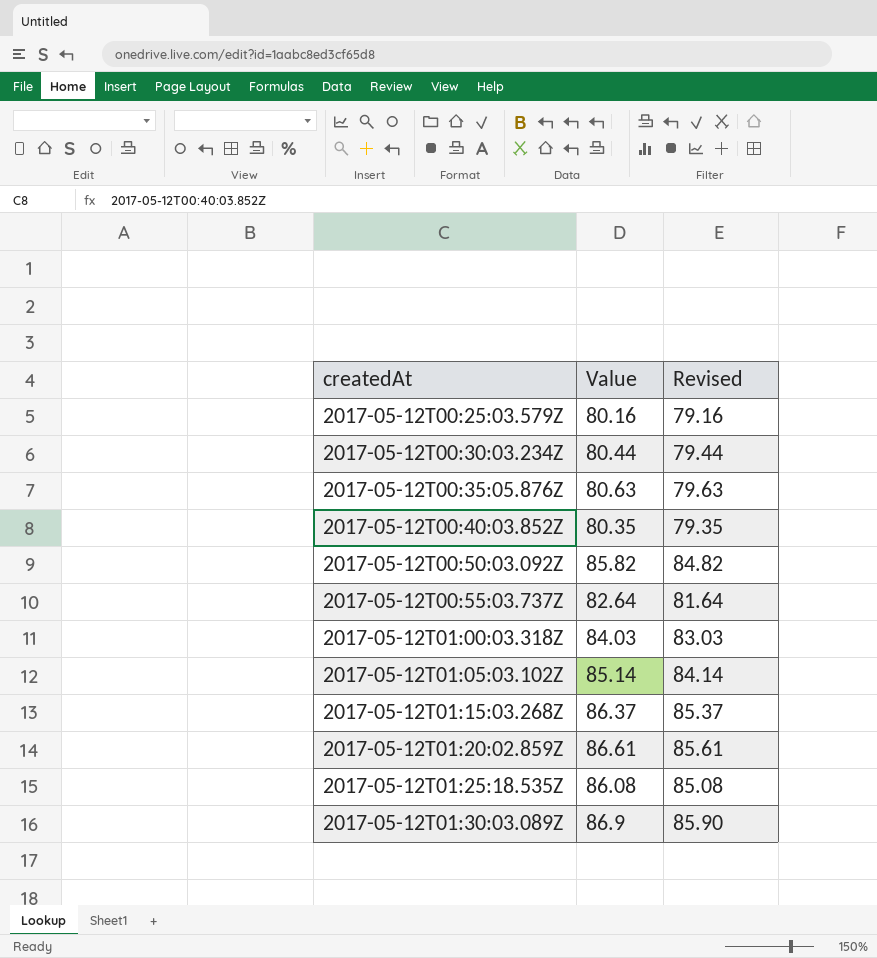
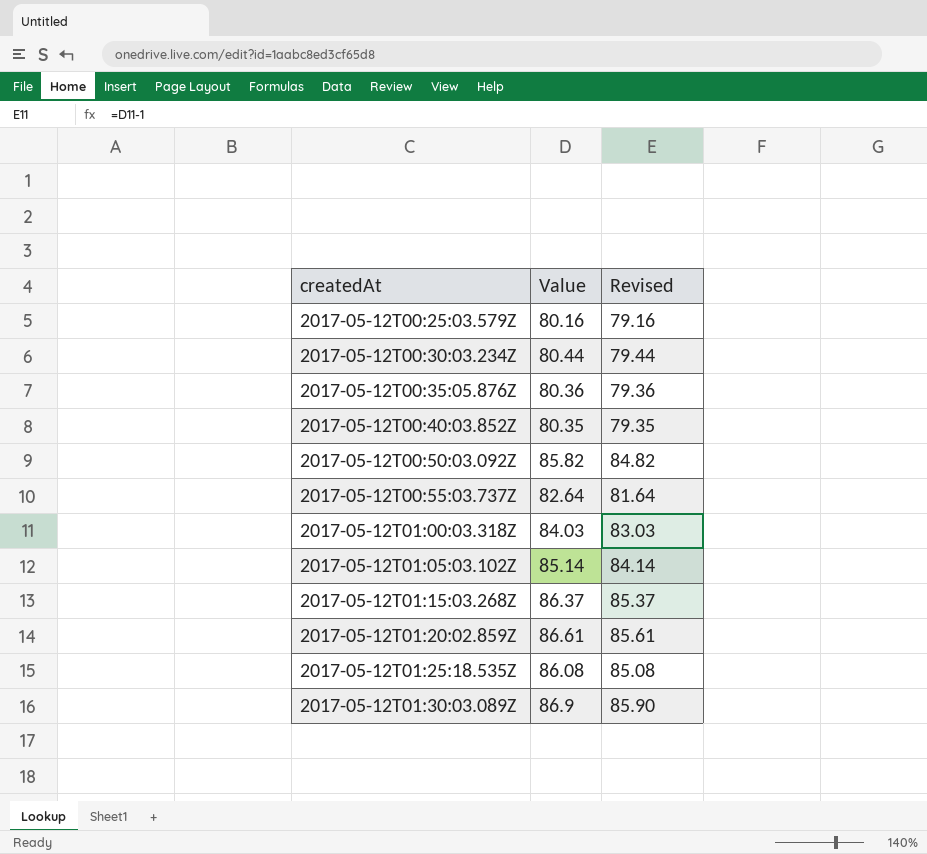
2017-05-12T00:35:05.876Z | Value: 80.63 -> 80.36
2017-05-12T00:35:05.876Z | Revised: 79.63 -> 79.36

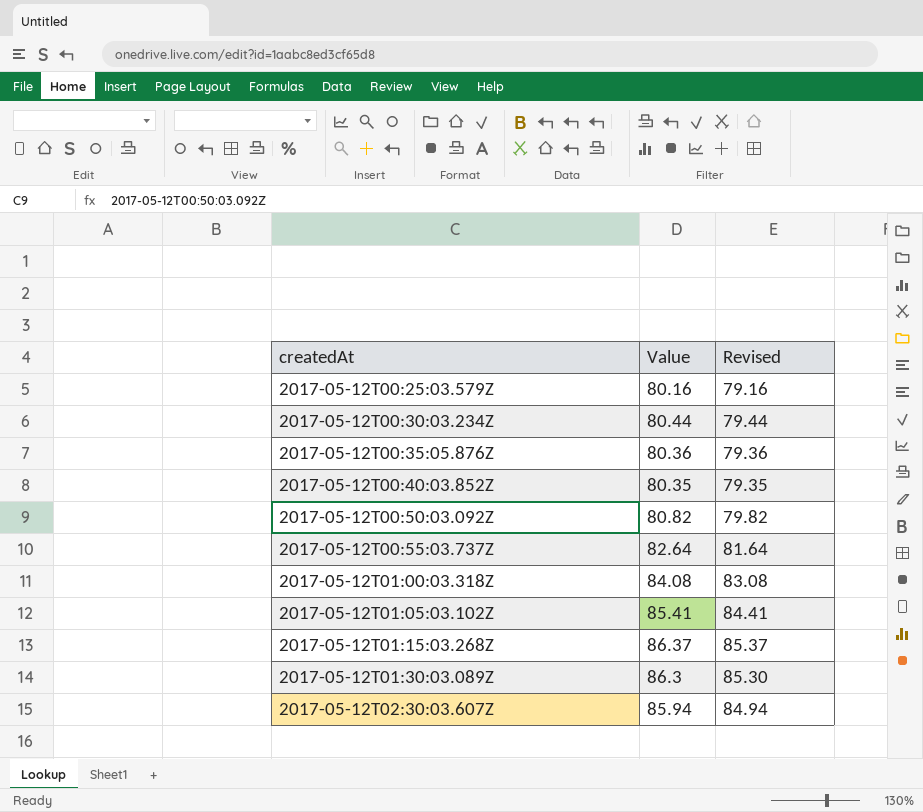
row 2017-05-12T01:20:02.859Z: 86.61 | 85.61 -> none
row 2017-05-12T01:25:18.535Z: 86.08 | 85.08 -> none
2017-05-12T00:50:03.092Z | Value: 85.82 -> 80.82
2017-05-12T00:50:03.092Z | Revised: 84.82 -> 79.82
2017-05-12T01:00:03.318Z | Value: 84.03 -> 84.08
2017-05-12T01:00:03.318Z | Revised: 83.03 -> 83.08
2017-05-12T01:05:03.102Z | Value: 85.14 -> 85.41
2017-05-12T01:05:03.102Z | Revised: 84.14 -> 84.41
2017-05-12T01:30:03.089Z | Value: 86.9 -> 86.3
2017-05-12T01:30:03.089Z | Revised: 85.90 -> 85.30
row 2017-05-12T02:30:03.607Z: none -> 85.94 | 84.94

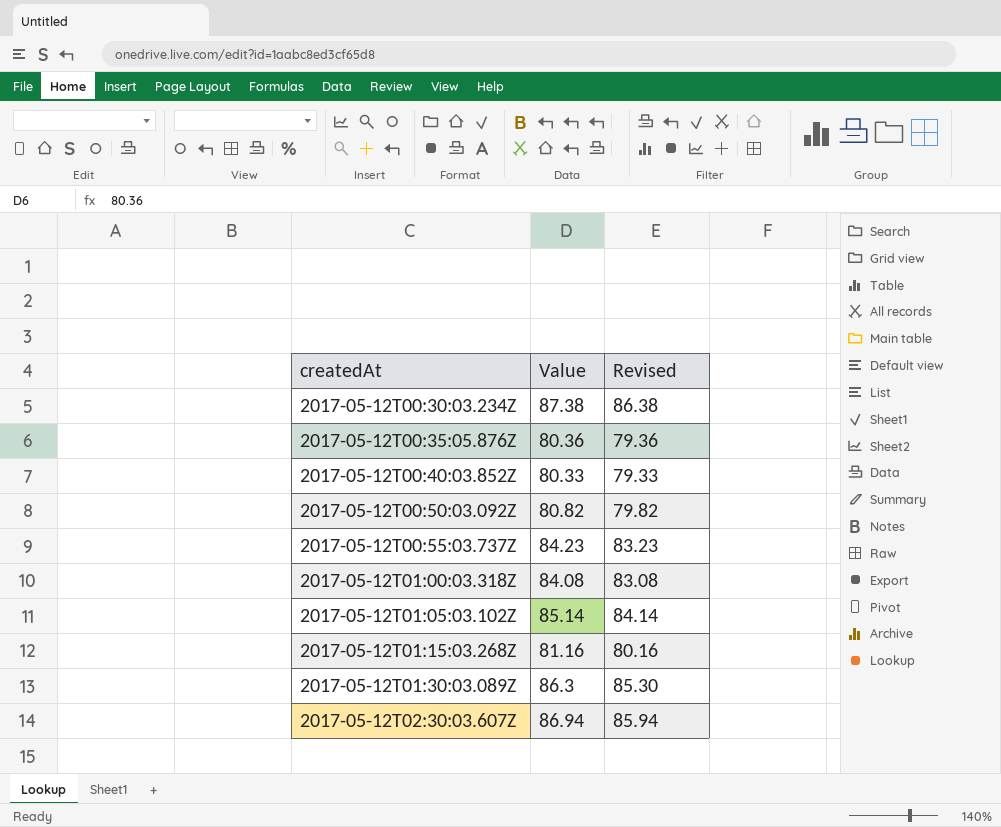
row 2017-05-12T00:25:03.579Z: 80.16 | 79.16 -> none
2017-05-12T00:30:03.234Z | Value: 80.44 -> 87.38
2017-05-12T00:30:03.234Z | Revised: 79.44 -> 86.38
2017-05-12T00:40:03.852Z | Value: 80.35 -> 80.33
2017-05-12T00:40:03.852Z | Revised: 79.35 -> 79.33
2017-05-12T00:55:03.737Z | Value: 82.64 -> 84.23
2017-05-12T00:55:03.737Z | Revised: 81.64 -> 83.23
2017-05-12T01:05:03.102Z | Value: 85.41 -> 85.14
2017-05-12T01:05:03.102Z | Revised: 84.41 -> 84.14
2017-05-12T01:15:03.268Z | Value: 86.37 -> 81.16
2017-05-12T01:15:03.268Z | Revised: 85.37 -> 80.16
2017-05-12T02:30:03.607Z | Value: 85.94 -> 86.94
2017-05-12T02:30:03.607Z | Revised: 84.94 -> 85.94

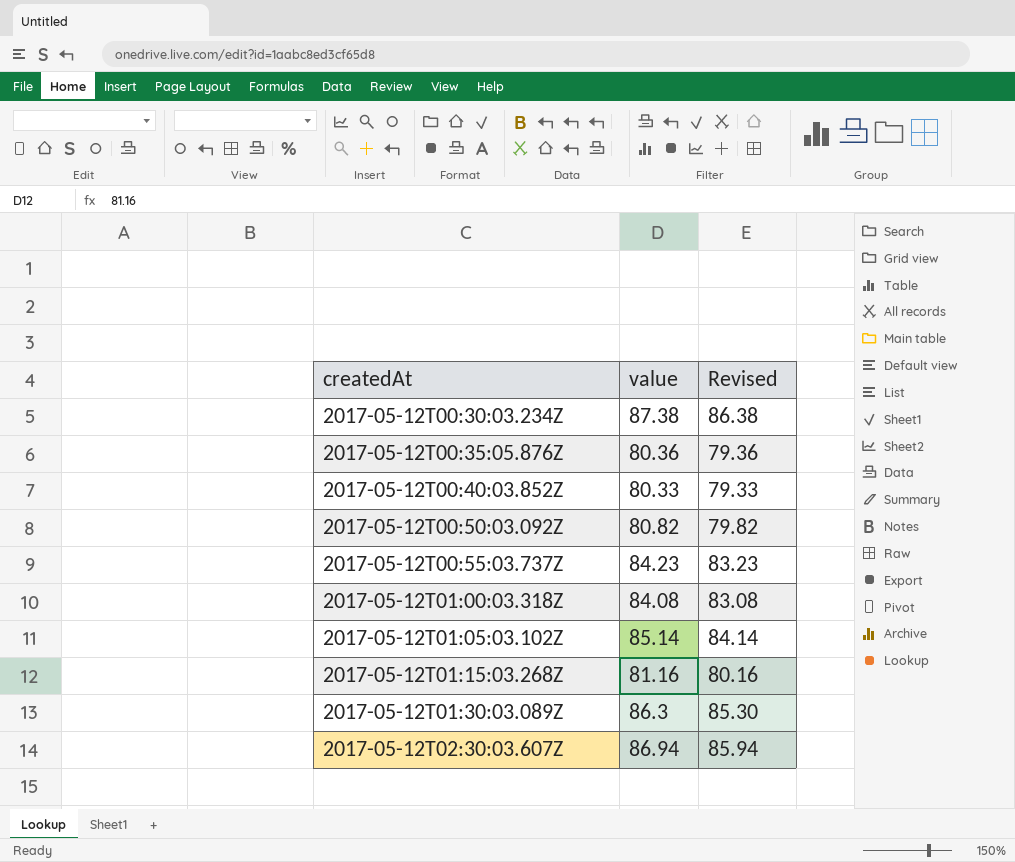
column name: Value -> value

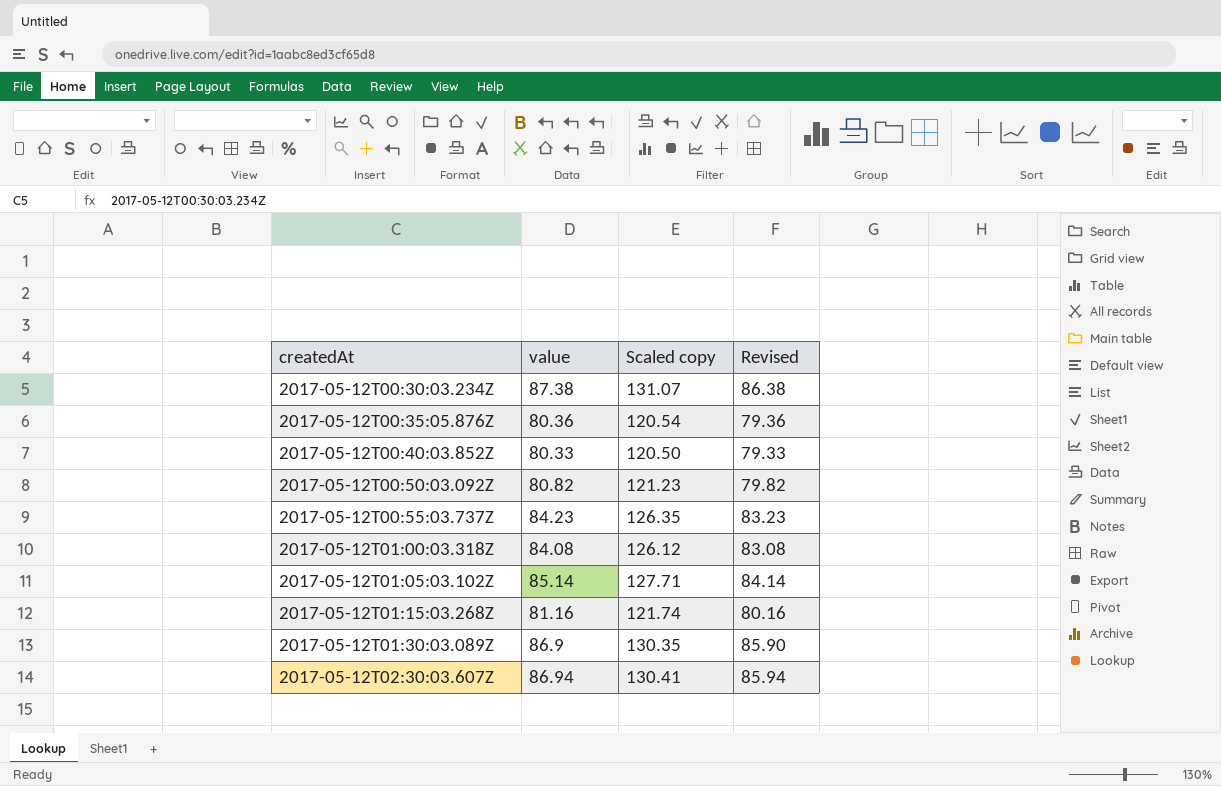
column Scaled copy | formula: none -> [value] * 1.5
2017-05-12T01:30:03.089Z | value: 86.3 -> 86.9
2017-05-12T01:30:03.089Z | Revised: 85.30 -> 85.90

